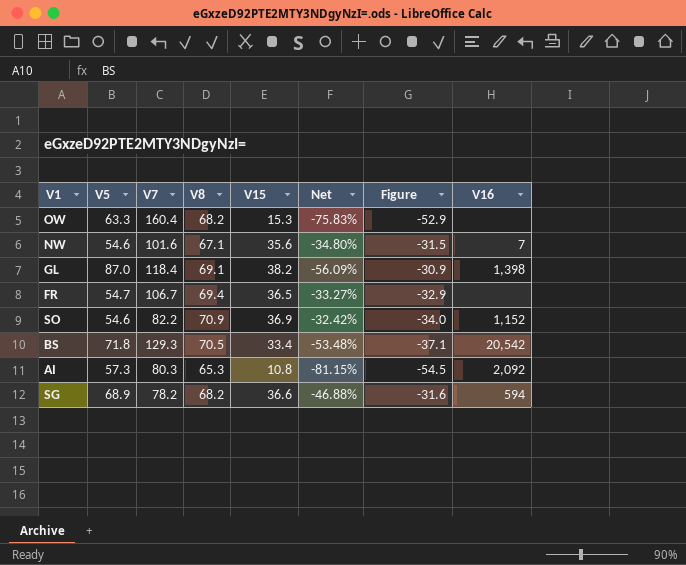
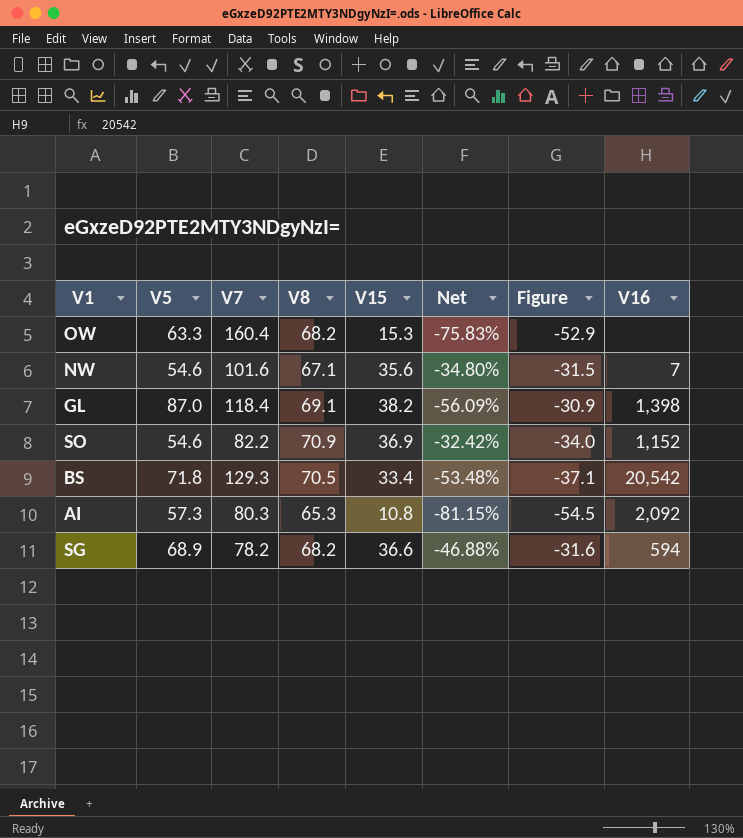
row FR: 54.7 | 106.7 | 69.4 | 36.5 | -33.27% | -32.9 | none -> none

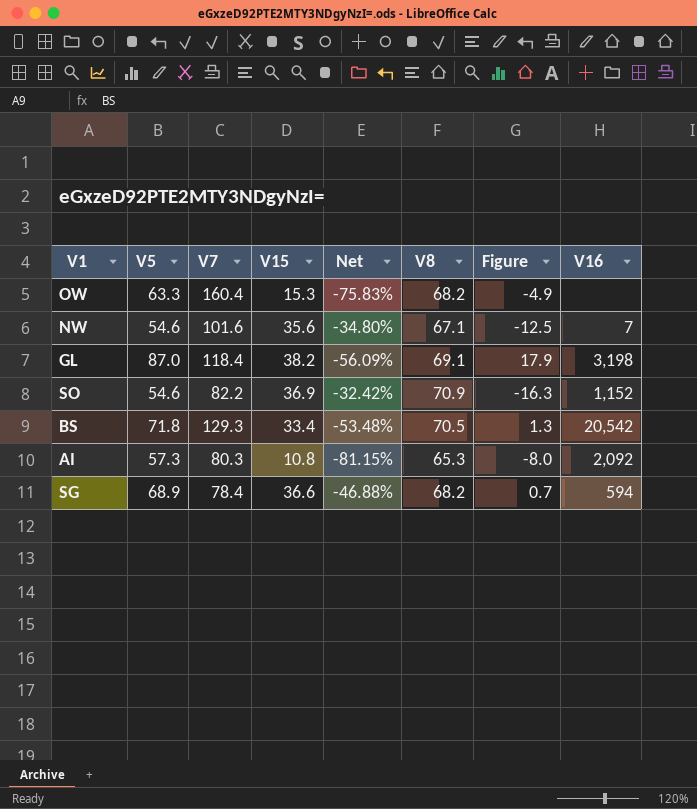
column V8 | position: 4 -> 6
column Figure | formula: [V15] - [V8] -> [V5] - [V8]
GL | V16: 1,398 -> 3,198
SG | V7: 78.2 -> 78.4

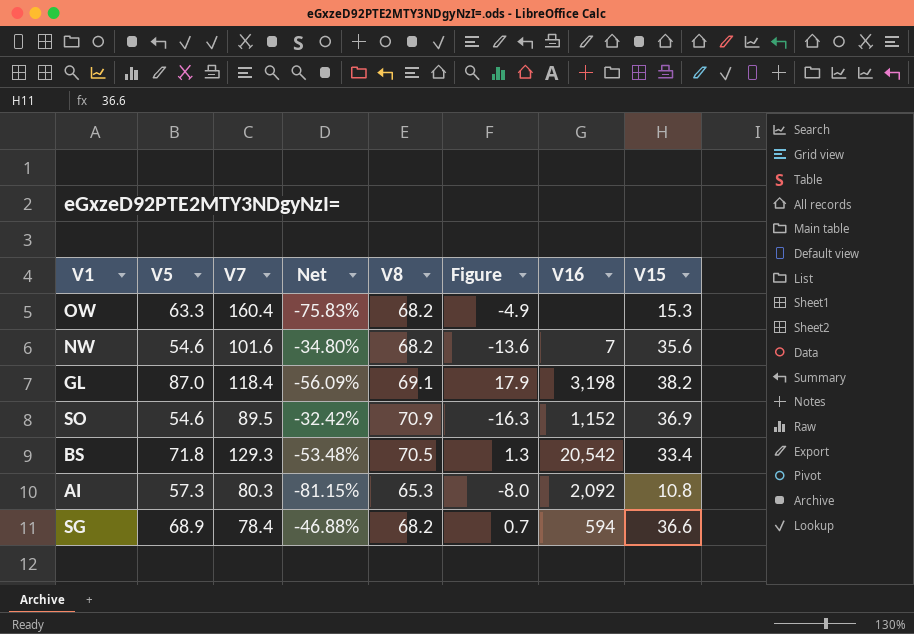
column V15 | position: 4 -> 8
NW | V8: 67.1 -> 68.2
NW | Figure: -12.5 -> -13.6
SO | V7: 82.2 -> 89.5

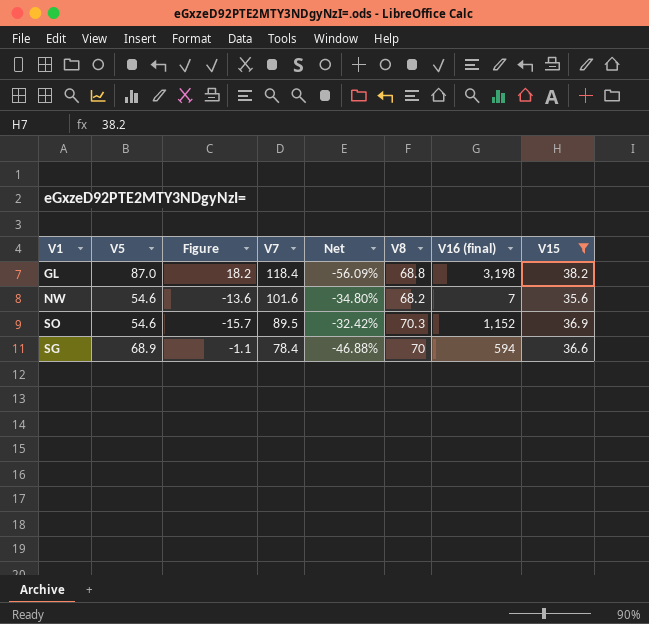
filter: none -> V15 >= 35.6
row order: none -> V7 descending
column Figure | position: 6 -> 3
column name: V16 -> V16 (final)
GL | Figure: 17.9 -> 18.2
GL | V8: 69.1 -> 68.8
SO | Figure: -16.3 -> -15.7
SO | V8: 70.9 -> 70.3
SG | Figure: 0.7 -> -1.1
SG | V8: 68.2 -> 70

